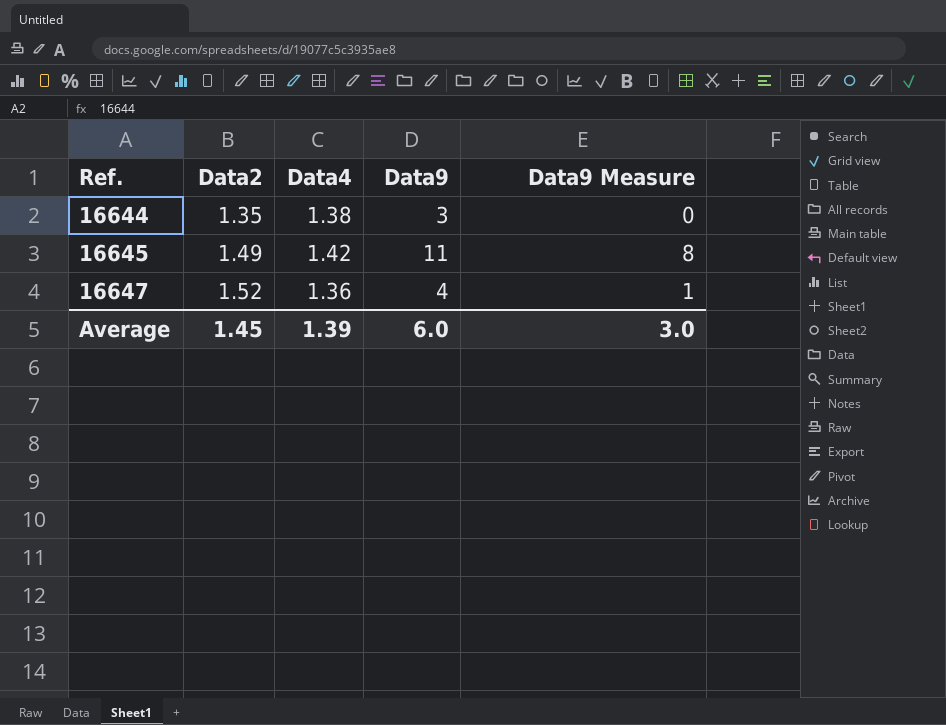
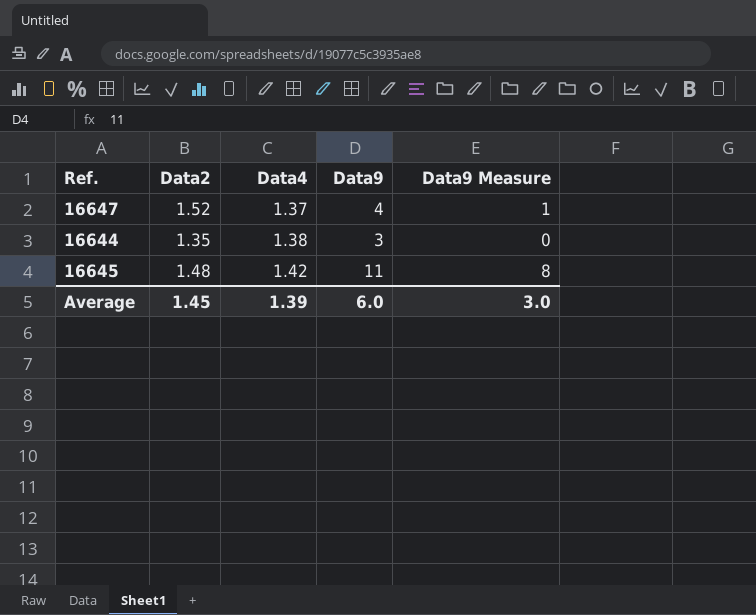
row order: Ref. ascending -> Data4 ascending
16647 | Data4: 1.36 -> 1.37
16645 | Data2: 1.49 -> 1.48

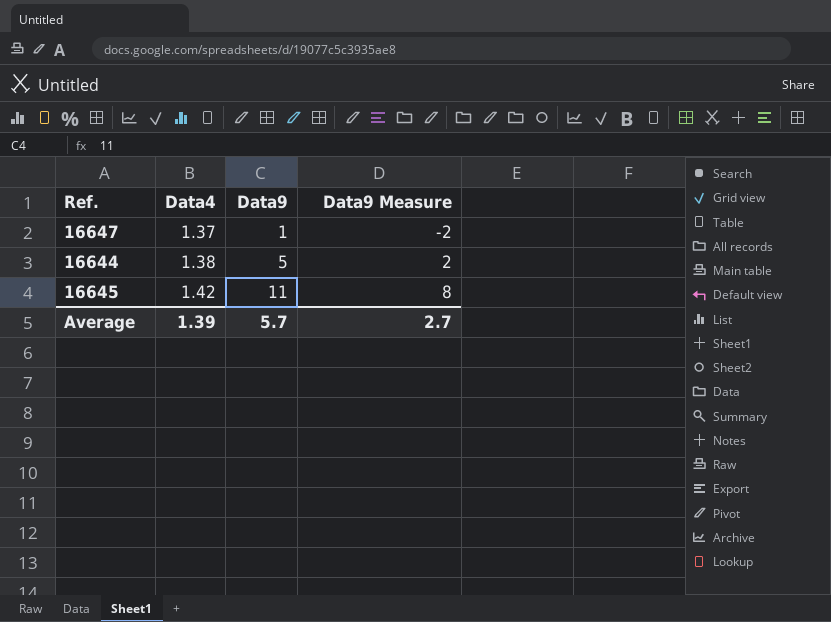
column Data2 | position: 2 -> none
16647 | Data9: 4 -> 1
16647 | Data9 Measure: 1 -> -2
16644 | Data9: 3 -> 5
16644 | Data9 Measure: 0 -> 2
Average | Data9: 6.0 -> 5.7
Average | Data9 Measure: 3.0 -> 2.7

